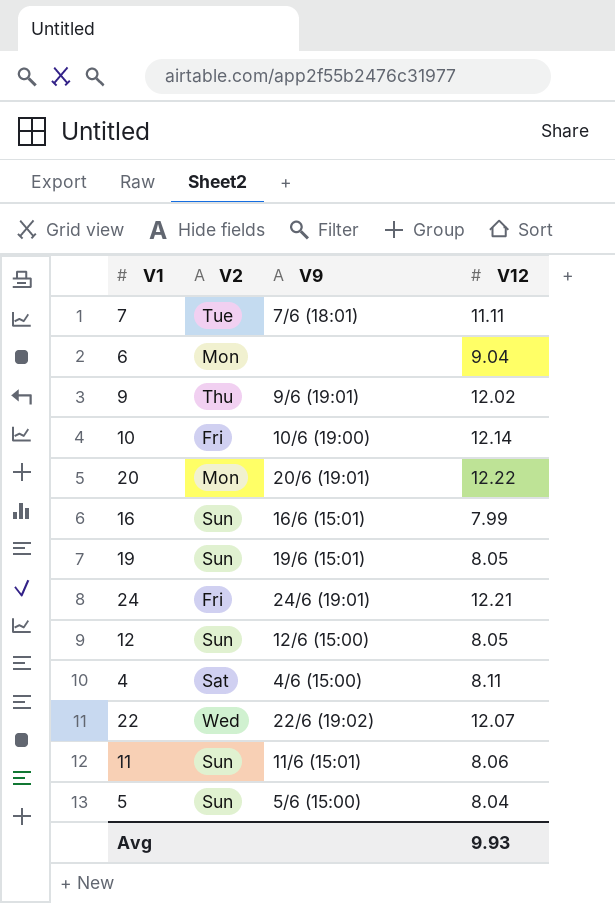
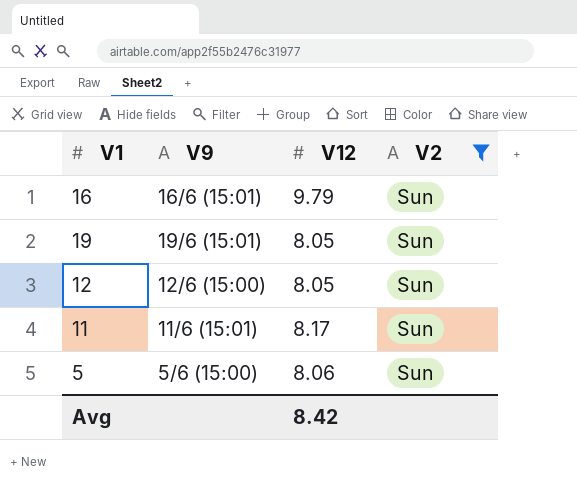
filter: none -> V2 = Sun
column V2 | position: 2 -> 4
16 | V12: 7.99 -> 9.79
11 | V12: 8.06 -> 8.17
5 | V12: 8.04 -> 8.06
Avg | V12: 9.93 -> 8.42

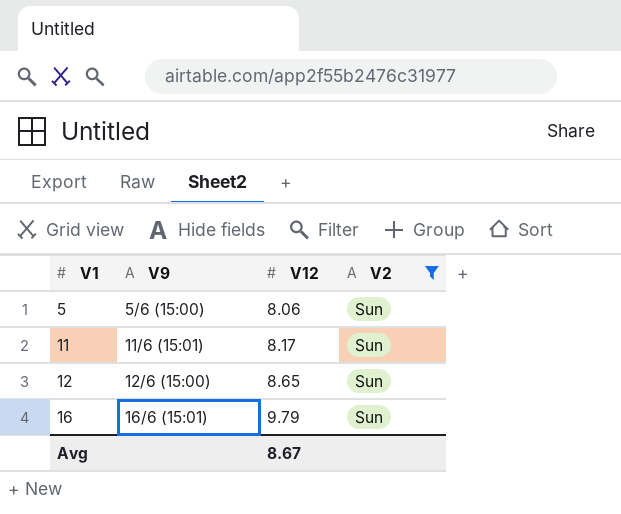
row order: none -> V1 ascending
row 19: 19/6 (15:01) | 8.05 | Sun -> none
12 | V12: 8.05 -> 8.65
Avg | V12: 8.42 -> 8.67

